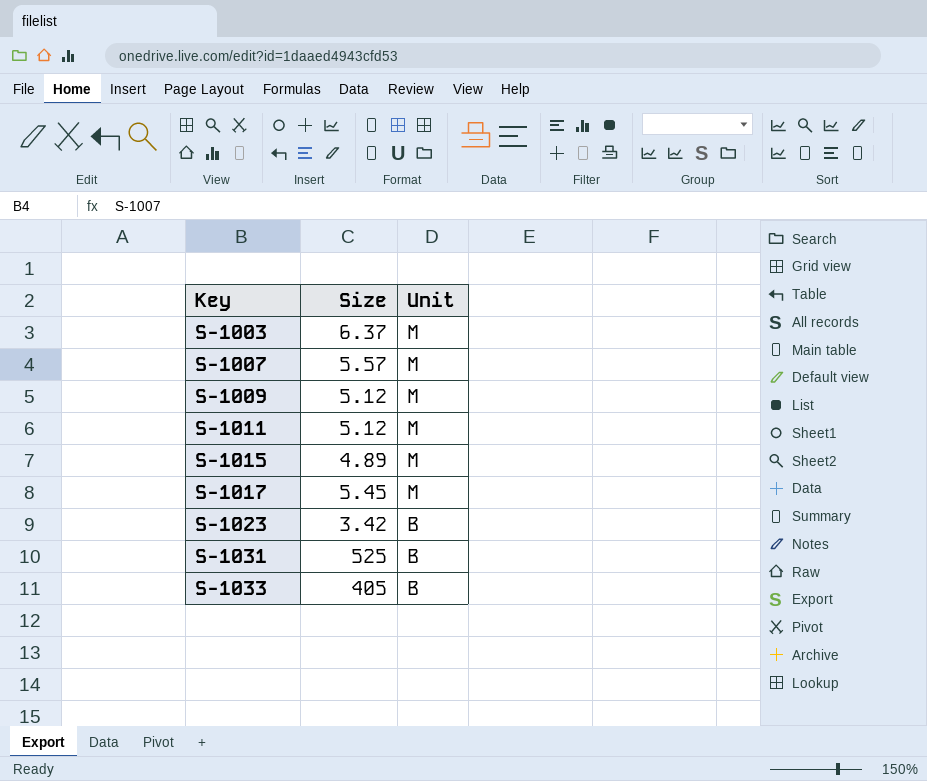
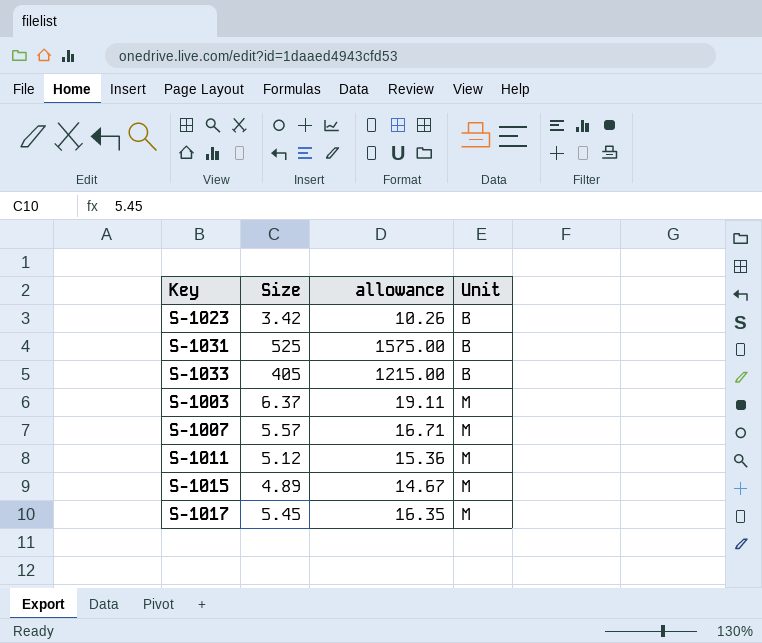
row order: Key ascending -> Unit ascending
column allowance | formula: none -> [Size] * 3
row S-1009: 5.12 | M -> none

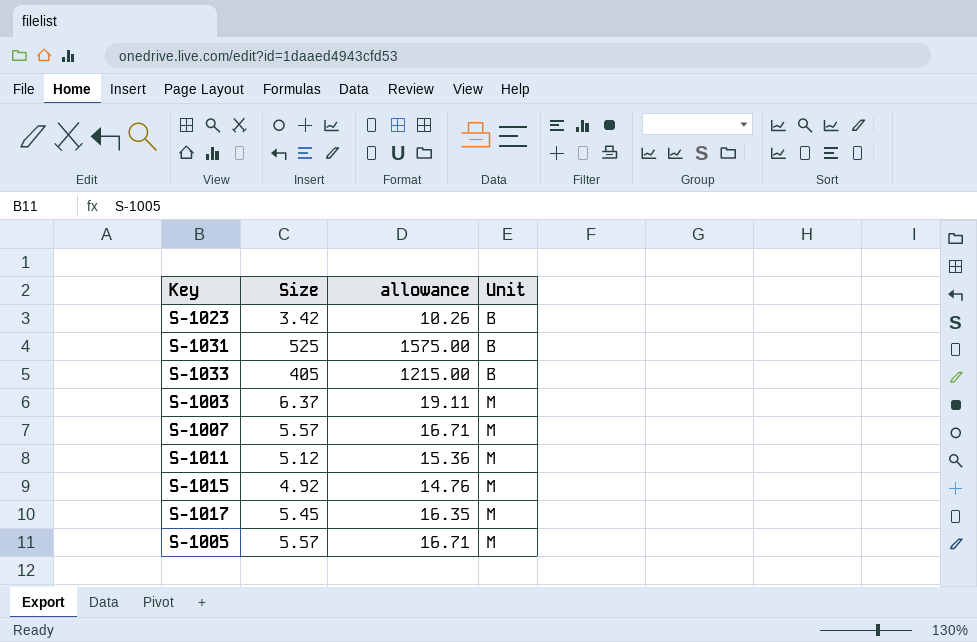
S-1015 | Size: 4.89 -> 4.92
S-1015 | allowance: 14.67 -> 14.76
row S-1005: none -> 5.57 | 16.71 | M

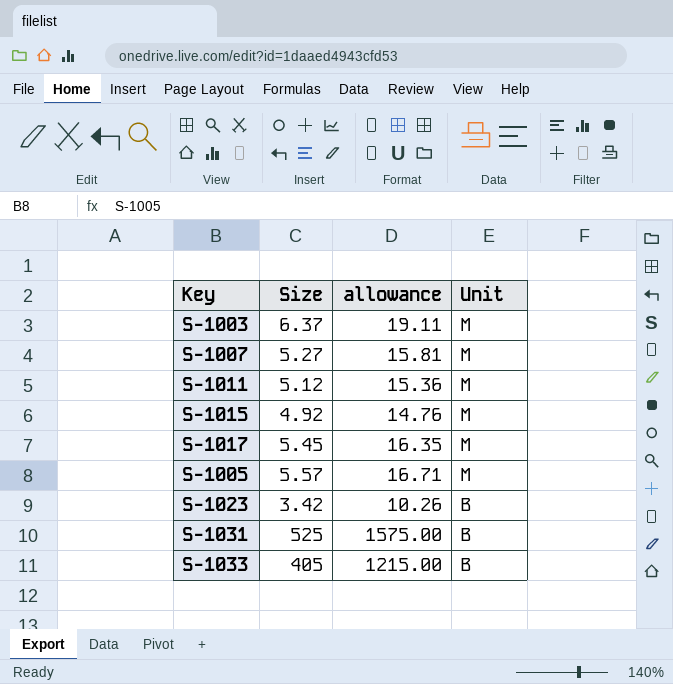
row order: Unit ascending -> Unit descending
S-1007 | Size: 5.57 -> 5.27
S-1007 | allowance: 16.71 -> 15.81

